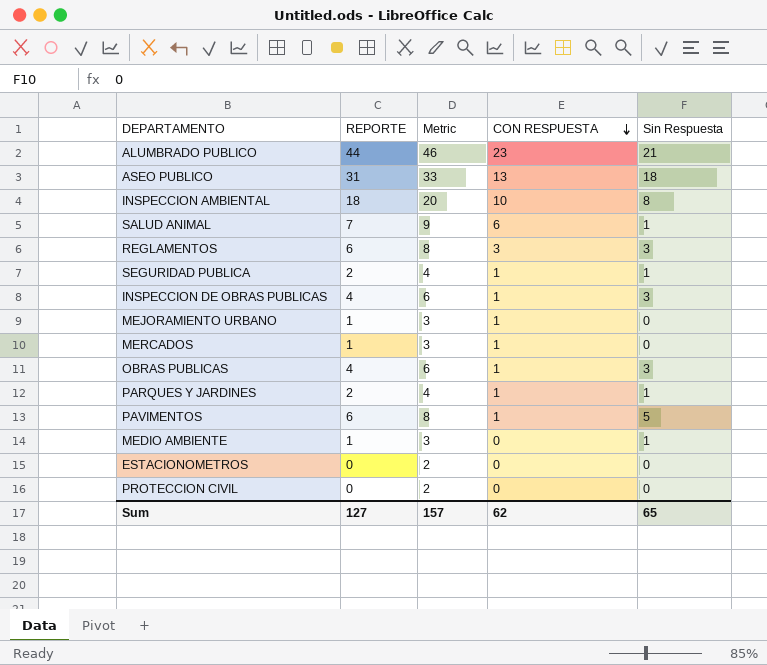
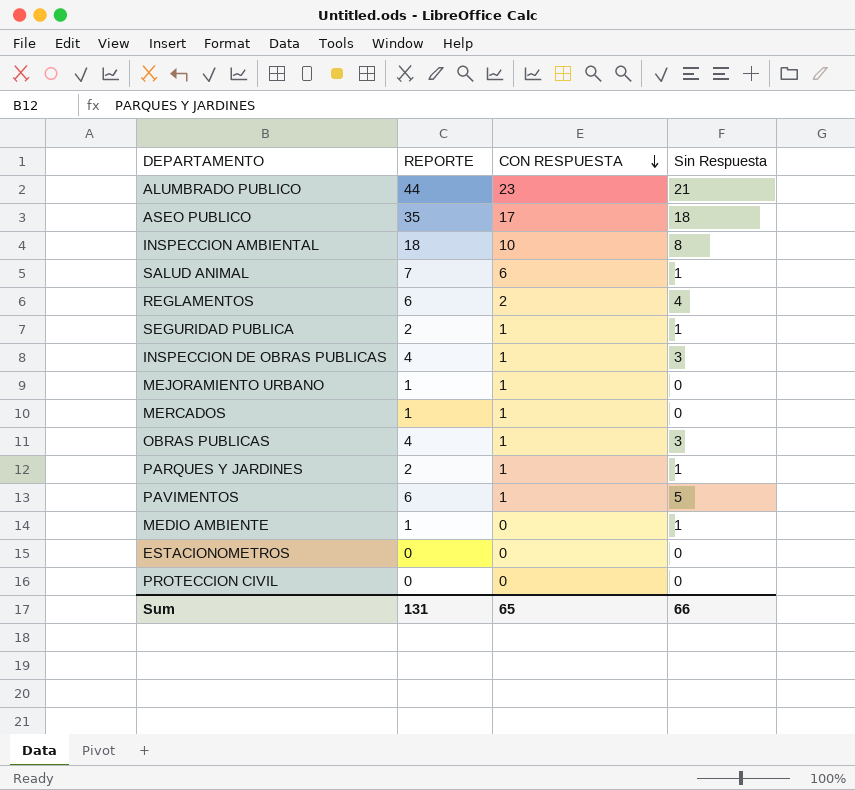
column Metric | formula: [REPORTE] + 2 -> none
ASEO PUBLICO | REPORTE: 31 -> 35
ASEO PUBLICO | CON RESPUESTA: 13 -> 17
REGLAMENTOS | CON RESPUESTA: 3 -> 2
REGLAMENTOS | Sin Respuesta: 3 -> 4
Sum | REPORTE: 127 -> 131
Sum | CON RESPUESTA: 62 -> 65
Sum | Sin Respuesta: 65 -> 66

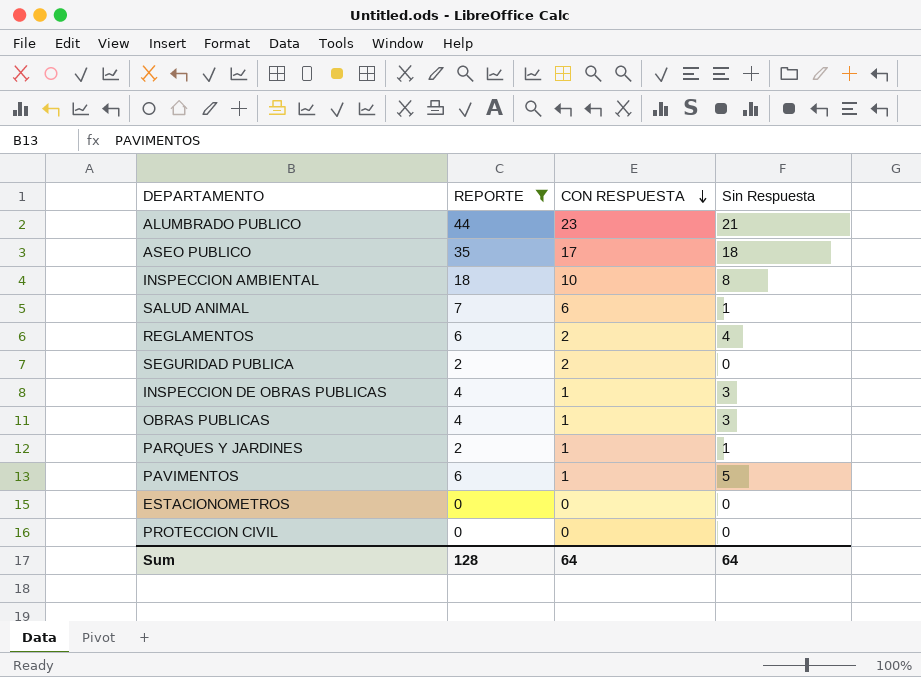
filter: none -> REPORTE != 1
SEGURIDAD PUBLICA | CON RESPUESTA: 1 -> 2
SEGURIDAD PUBLICA | Sin Respuesta: 1 -> 0
Sum | REPORTE: 131 -> 128
Sum | CON RESPUESTA: 65 -> 64
Sum | Sin Respuesta: 66 -> 64

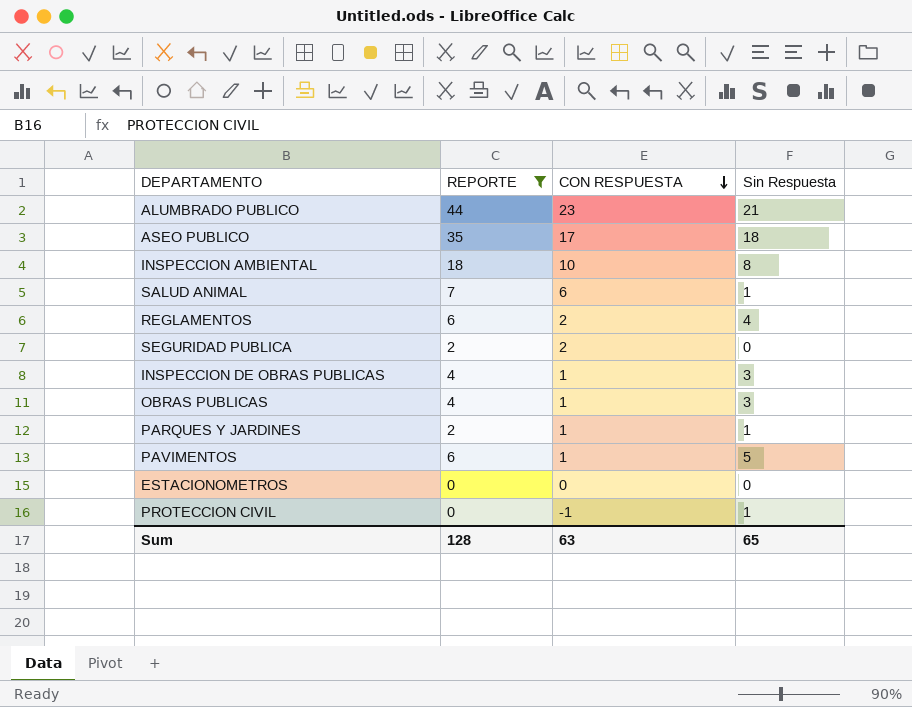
PROTECCION CIVIL | CON RESPUESTA: 0 -> -1
PROTECCION CIVIL | Sin Respuesta: 0 -> 1
Sum | CON RESPUESTA: 64 -> 63
Sum | Sin Respuesta: 64 -> 65

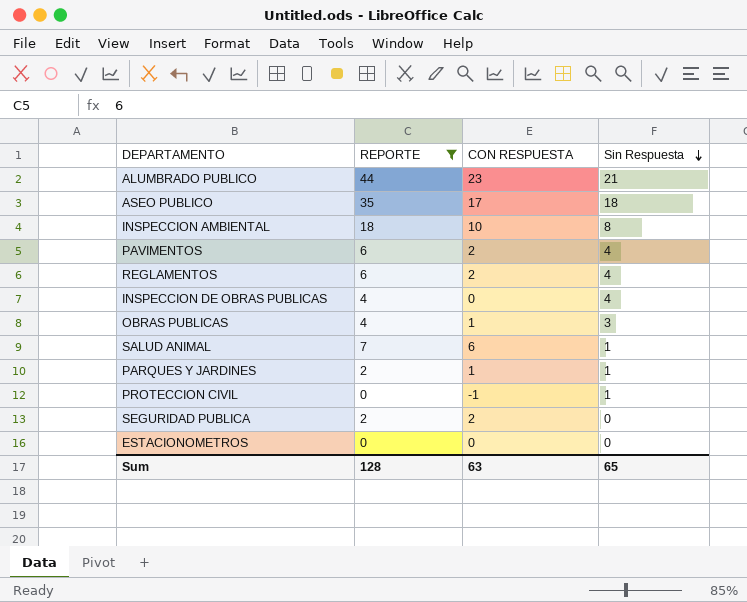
row order: CON RESPUESTA descending -> Sin Respuesta descending
PAVIMENTOS | CON RESPUESTA: 1 -> 2
PAVIMENTOS | Sin Respuesta: 5 -> 4
INSPECCION DE OBRAS PUBLICAS | CON RESPUESTA: 1 -> 0
INSPECCION DE OBRAS PUBLICAS | Sin Respuesta: 3 -> 4

